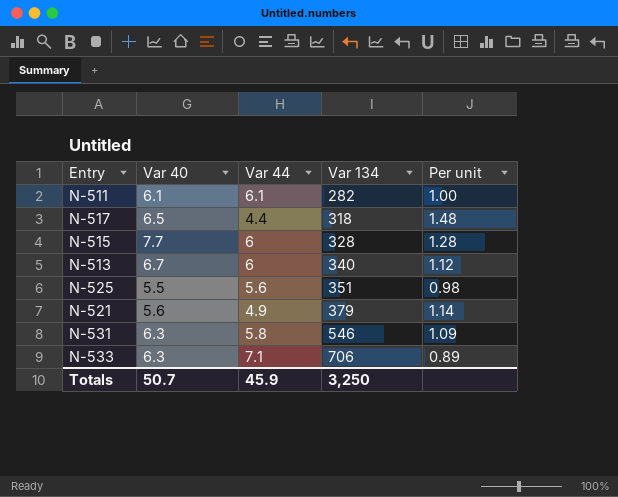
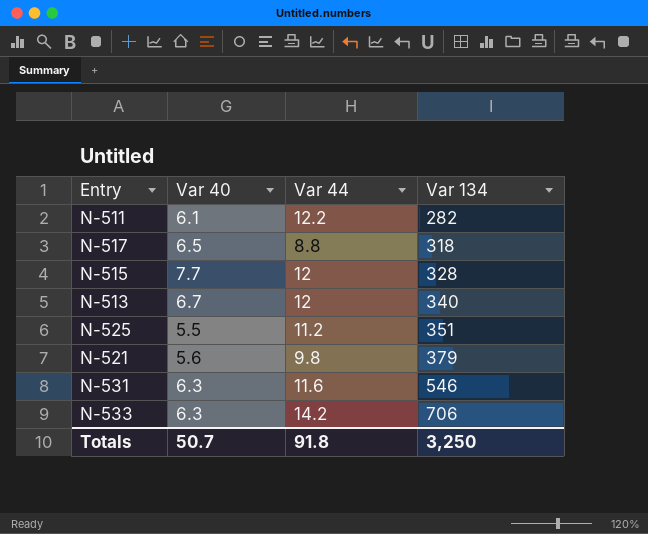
column Per unit | formula: [Var 40] / [Var 44] -> none
N-511 | Var 44: 6.1 -> 12.2
N-517 | Var 44: 4.4 -> 8.8
N-515 | Var 44: 6 -> 12
N-513 | Var 44: 6 -> 12
N-525 | Var 44: 5.6 -> 11.2
N-521 | Var 44: 4.9 -> 9.8
N-531 | Var 44: 5.8 -> 11.6
N-533 | Var 44: 7.1 -> 14.2
Totals | Var 44: 45.9 -> 91.8

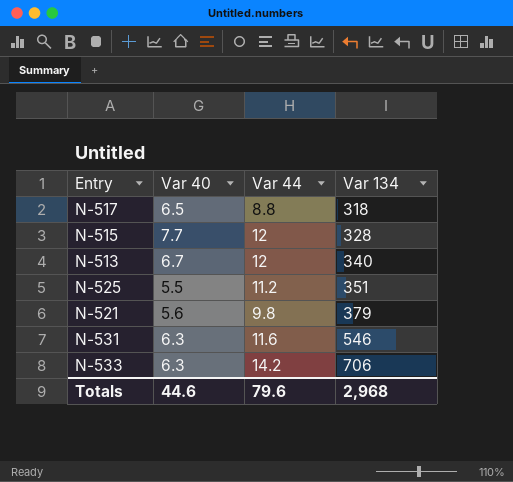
row N-511: 6.1 | 12.2 | 282 -> none
Totals | Var 40: 50.7 -> 44.6
Totals | Var 44: 91.8 -> 79.6
Totals | Var 134: 3,250 -> 2,968

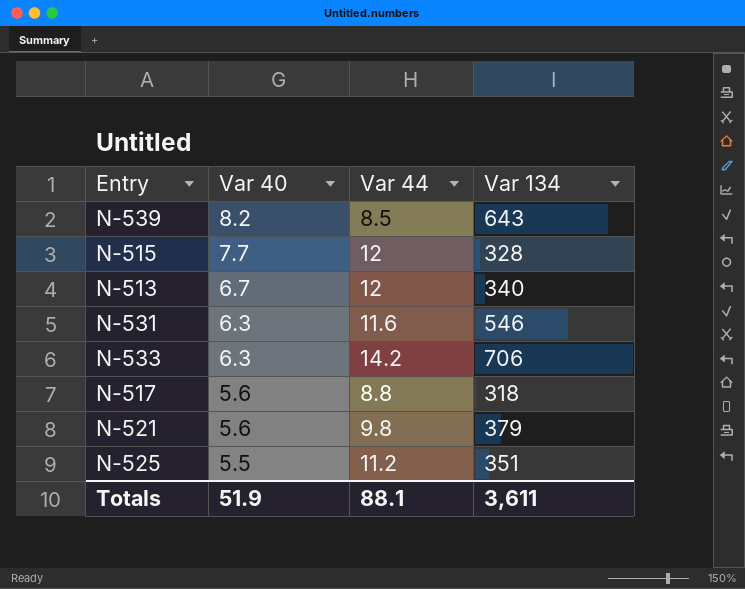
row order: Var 134 ascending -> Var 40 descending
row N-539: none -> 8.2 | 8.5 | 643
N-517 | Var 40: 6.5 -> 5.6
Totals | Var 40: 44.6 -> 51.9
Totals | Var 44: 79.6 -> 88.1
Totals | Var 134: 2,968 -> 3,611

